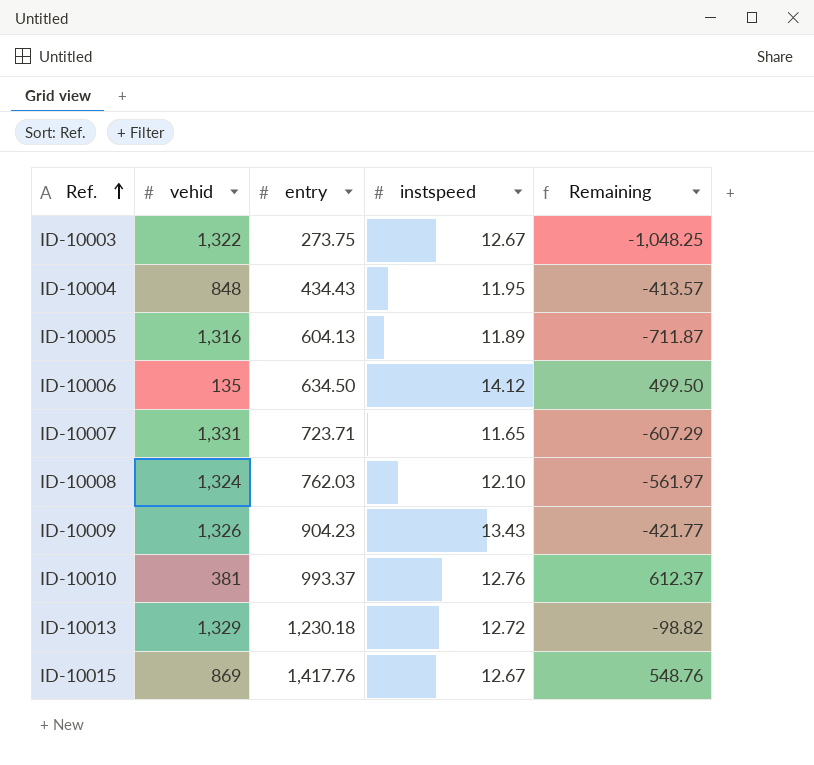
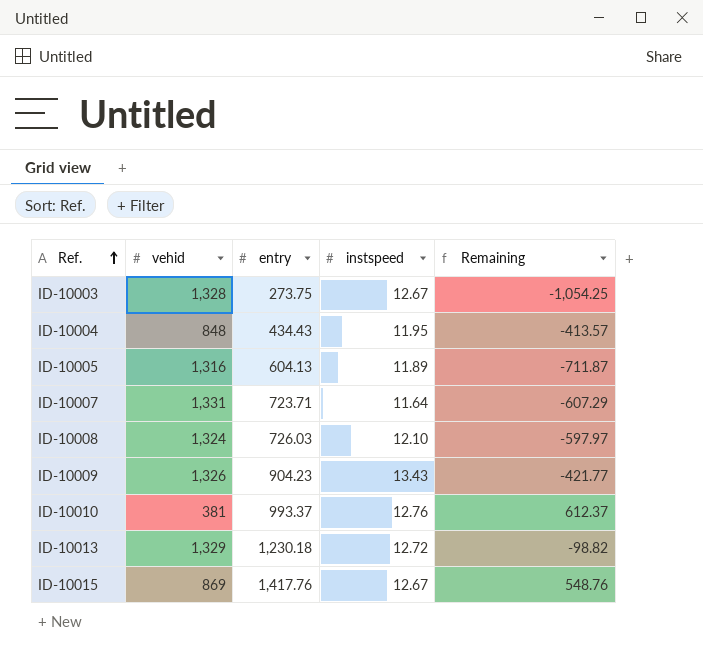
row ID-10006: 135 | 634.50 | 14.12 | 499.50 -> none
ID-10003 | vehid: 1,322 -> 1,328
ID-10003 | Remaining: -1,048.25 -> -1,054.25
ID-10007 | instspeed: 11.65 -> 11.64
ID-10008 | entry: 762.03 -> 726.03
ID-10008 | Remaining: -561.97 -> -597.97

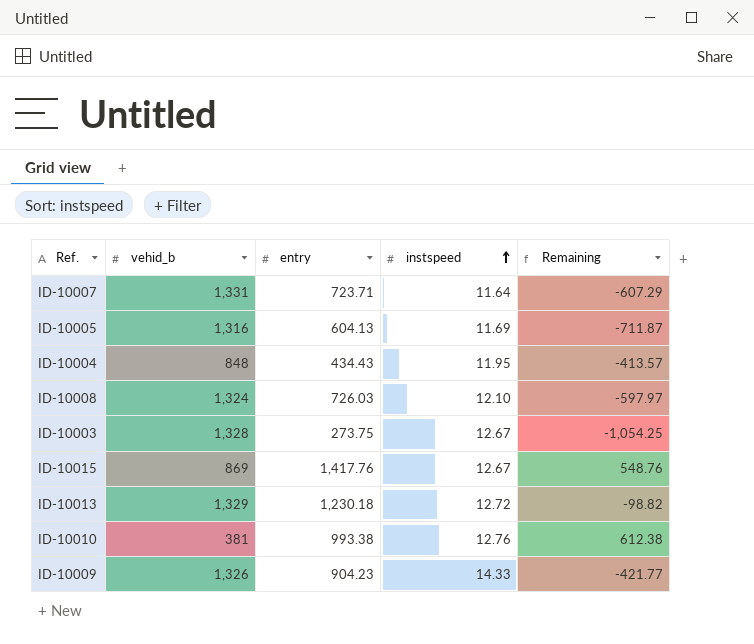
row order: Ref. ascending -> instspeed ascending
column name: vehid -> vehid_b
ID-10005 | instspeed: 11.89 -> 11.69
ID-10010 | entry: 993.37 -> 993.38
ID-10010 | Remaining: 612.37 -> 612.38
ID-10009 | instspeed: 13.43 -> 14.33

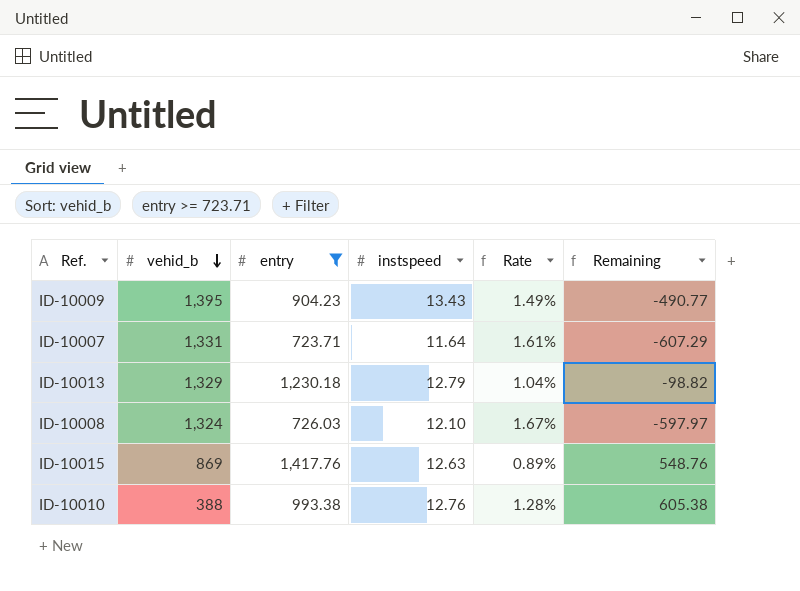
filter: none -> entry >= 723.71
row order: instspeed ascending -> vehid_b descending
column Rate | formula: none -> [instspeed] / [entry]
ID-10009 | vehid_b: 1,326 -> 1,395
ID-10009 | instspeed: 14.33 -> 13.43
ID-10009 | Remaining: -421.77 -> -490.77
ID-10013 | instspeed: 12.72 -> 12.79
ID-10015 | instspeed: 12.67 -> 12.63
ID-10010 | vehid_b: 381 -> 388
ID-10010 | Remaining: 612.38 -> 605.38

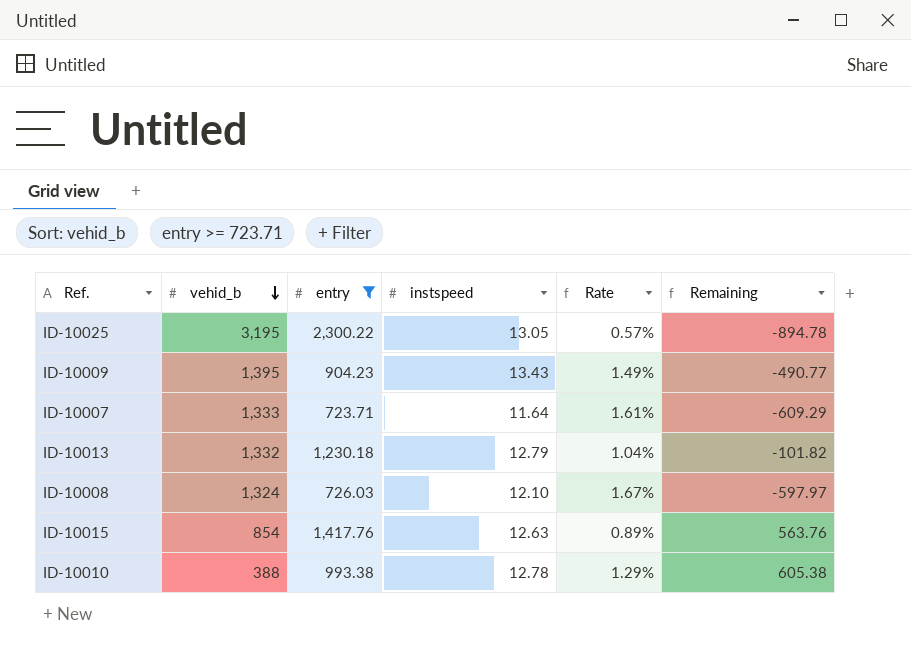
row ID-10025: none -> 3,195 | 2,300.22 | 13.05 | 0.57% | -894.78
ID-10007 | vehid_b: 1,331 -> 1,333
ID-10007 | Remaining: -607.29 -> -609.29
ID-10013 | vehid_b: 1,329 -> 1,332
ID-10013 | Remaining: -98.82 -> -101.82
ID-10015 | vehid_b: 869 -> 854
ID-10015 | Remaining: 548.76 -> 563.76
ID-10010 | instspeed: 12.76 -> 12.78
ID-10010 | Rate: 1.28% -> 1.29%

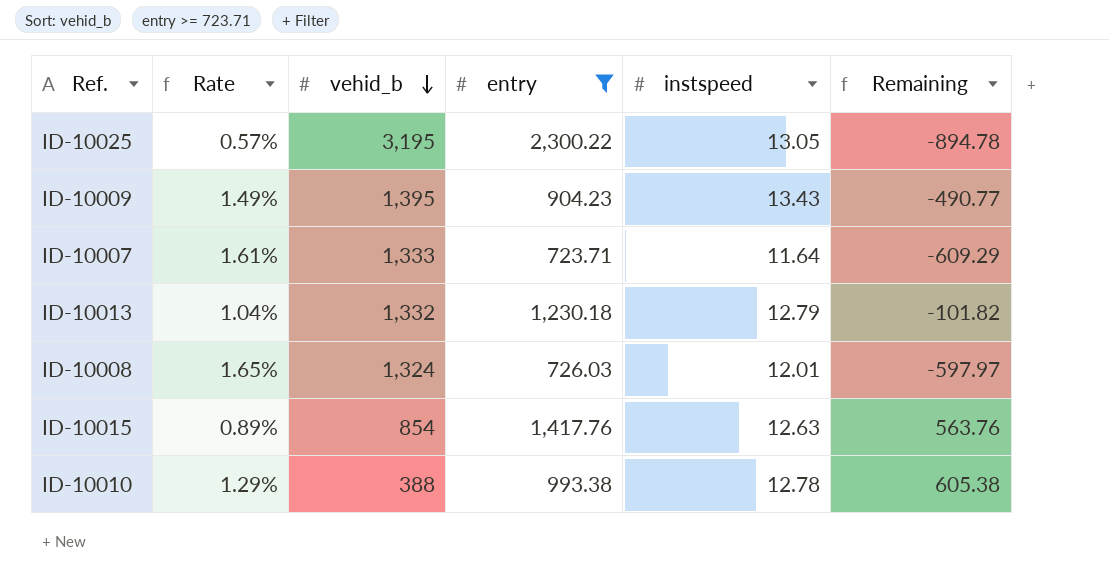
column Rate | position: 5 -> 2
ID-10008 | Rate: 1.67% -> 1.65%
ID-10008 | instspeed: 12.10 -> 12.01

